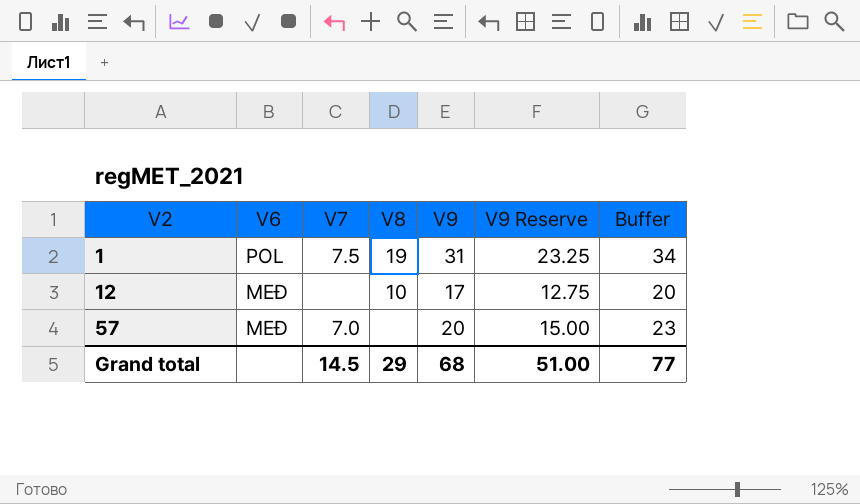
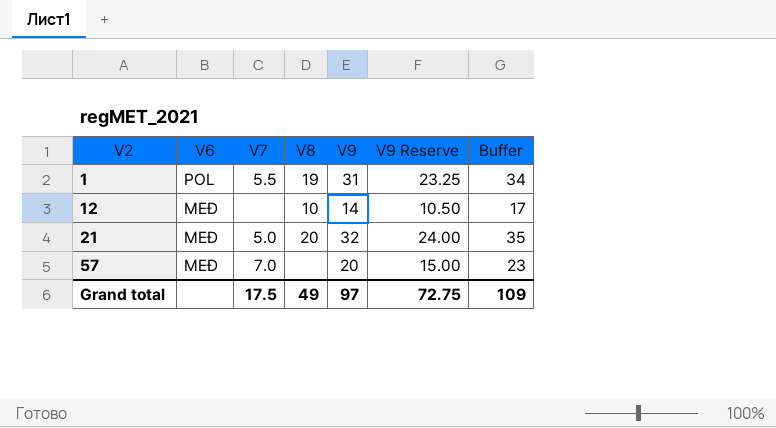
1 | V7: 7.5 -> 5.5
12 | V9: 17 -> 14
12 | V9 Reserve: 12.75 -> 10.50
12 | Buffer: 20 -> 17
row 21: none -> MEĐ | 5.0 | 20 | 32 | 24.00 | 35
Grand total | V7: 14.5 -> 17.5
Grand total | V8: 29 -> 49
Grand total | V9: 68 -> 97
Grand total | V9 Reserve: 51.00 -> 72.75
Grand total | Buffer: 77 -> 109

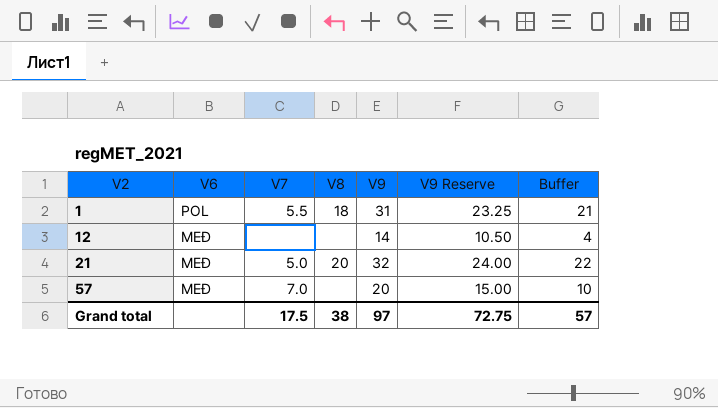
column Buffer | formula: [V9] + 3 -> [V9] - 10
1 | V8: 19 -> 18
12 | V8: 10 -> none
Grand total | V8: 49 -> 38
Grand total | Buffer: 109 -> 57

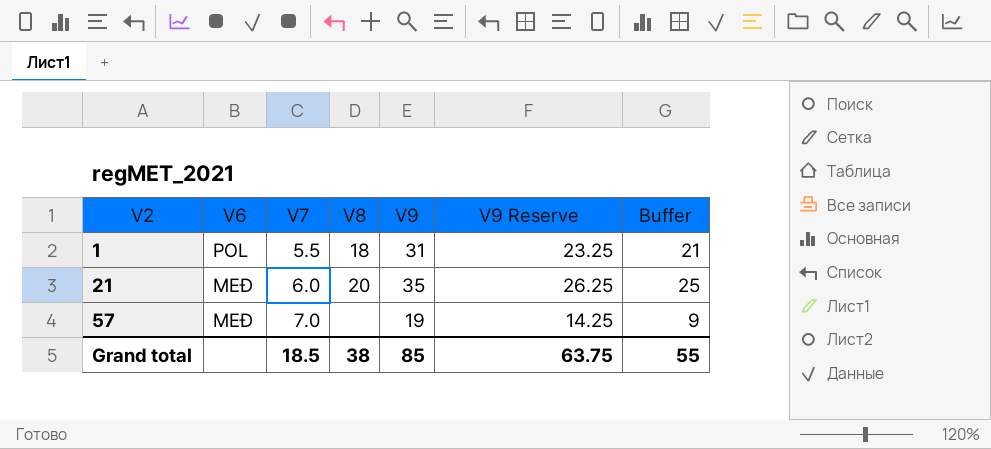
row 12: MEĐ | none | none | 14 | 10.50 | 4 -> none
21 | V7: 5.0 -> 6.0
21 | V9: 32 -> 35
21 | V9 Reserve: 24.00 -> 26.25
21 | Buffer: 22 -> 25
57 | V9: 20 -> 19
57 | V9 Reserve: 15.00 -> 14.25
57 | Buffer: 10 -> 9
Grand total | V7: 17.5 -> 18.5
Grand total | V9: 97 -> 85
Grand total | V9 Reserve: 72.75 -> 63.75
Grand total | Buffer: 57 -> 55

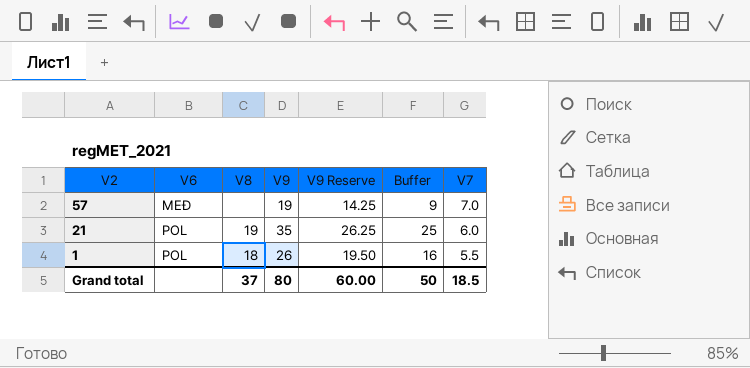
row order: V2 ascending -> V2 descending
column V7 | position: 3 -> 7
21 | V6: MEĐ -> POL
21 | V8: 20 -> 19
1 | V9: 31 -> 26
1 | V9 Reserve: 23.25 -> 19.50
1 | Buffer: 21 -> 16
Grand total | V8: 38 -> 37
Grand total | V9: 85 -> 80
Grand total | V9 Reserve: 63.75 -> 60.00
Grand total | Buffer: 55 -> 50

